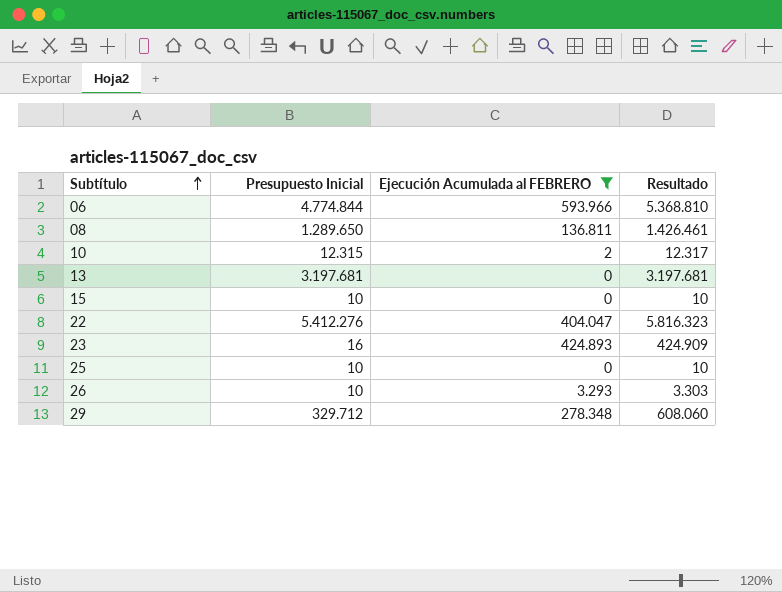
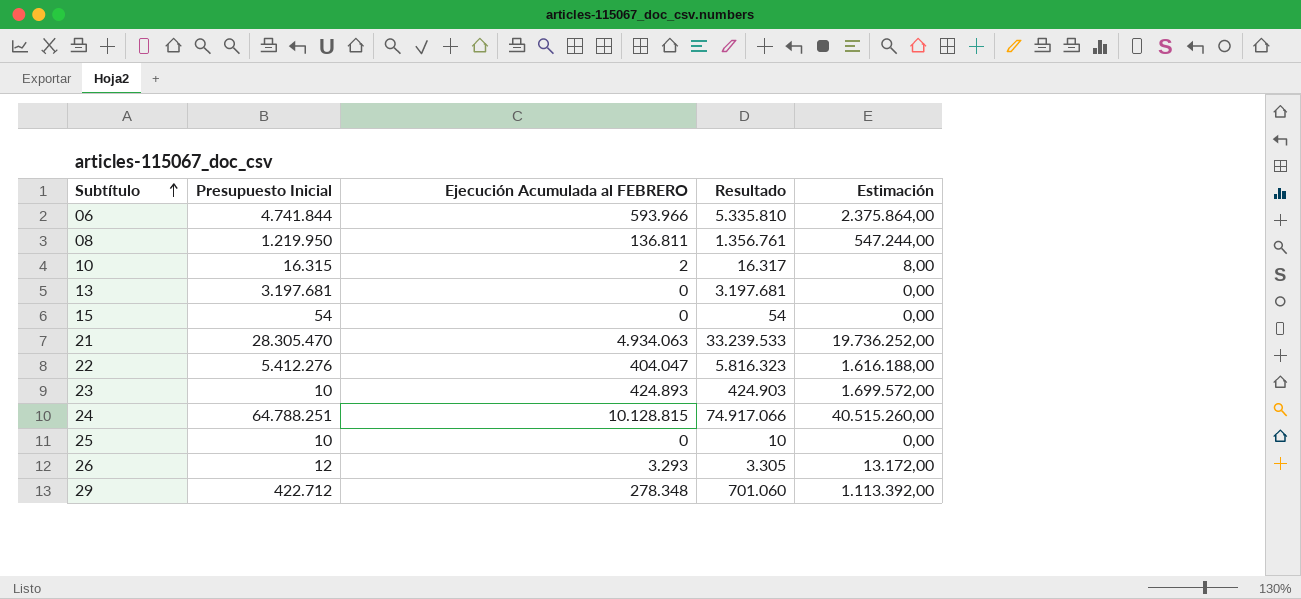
filter: Ejecución Acumulada al FEBRERO <= 593.966 -> none
column Estimación | formula: none -> [Ejecución Acumulada al FEBRERO] * 4
06 | Presupuesto Inicial: 4.774.844 -> 4.741.844
06 | Resultado: 5.368.810 -> 5.335.810
08 | Presupuesto Inicial: 1.289.650 -> 1.219.950
08 | Resultado: 1.426.461 -> 1.356.761
10 | Presupuesto Inicial: 12.315 -> 16.315
10 | Resultado: 12.317 -> 16.317
15 | Presupuesto Inicial: 10 -> 54
15 | Resultado: 10 -> 54
23 | Presupuesto Inicial: 16 -> 10
23 | Resultado: 424.909 -> 424.903
26 | Presupuesto Inicial: 10 -> 12
26 | Resultado: 3.303 -> 3.305
29 | Presupuesto Inicial: 329.712 -> 422.712
29 | Resultado: 608.060 -> 701.060

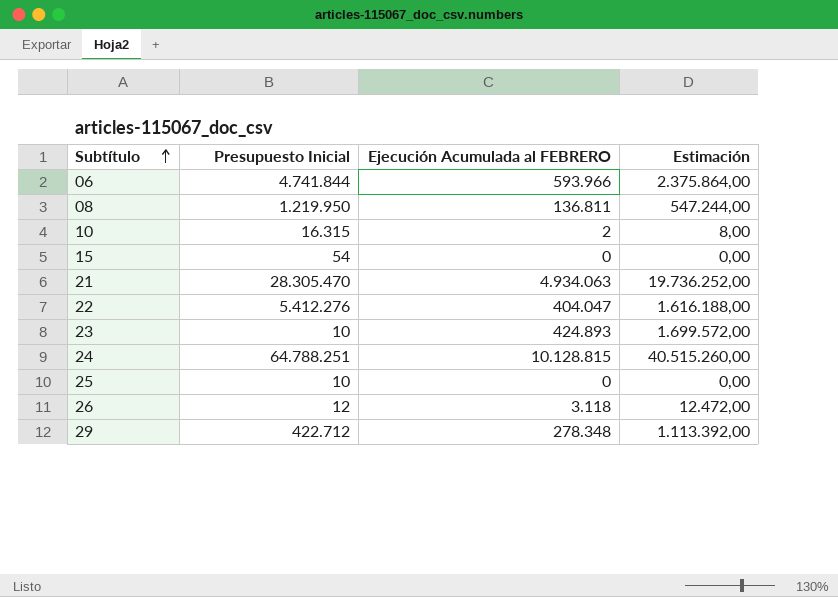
column Resultado | formula: [Presupuesto Inicial] + [Ejecución Acumulada al FEBRERO] -> none
row 13: 3.197.681 | 0 | 3.197.681 | 0,00 -> none
26 | Ejecución Acumulada al FEBRERO: 3.293 -> 3.118
26 | Estimación: 13.172,00 -> 12.472,00

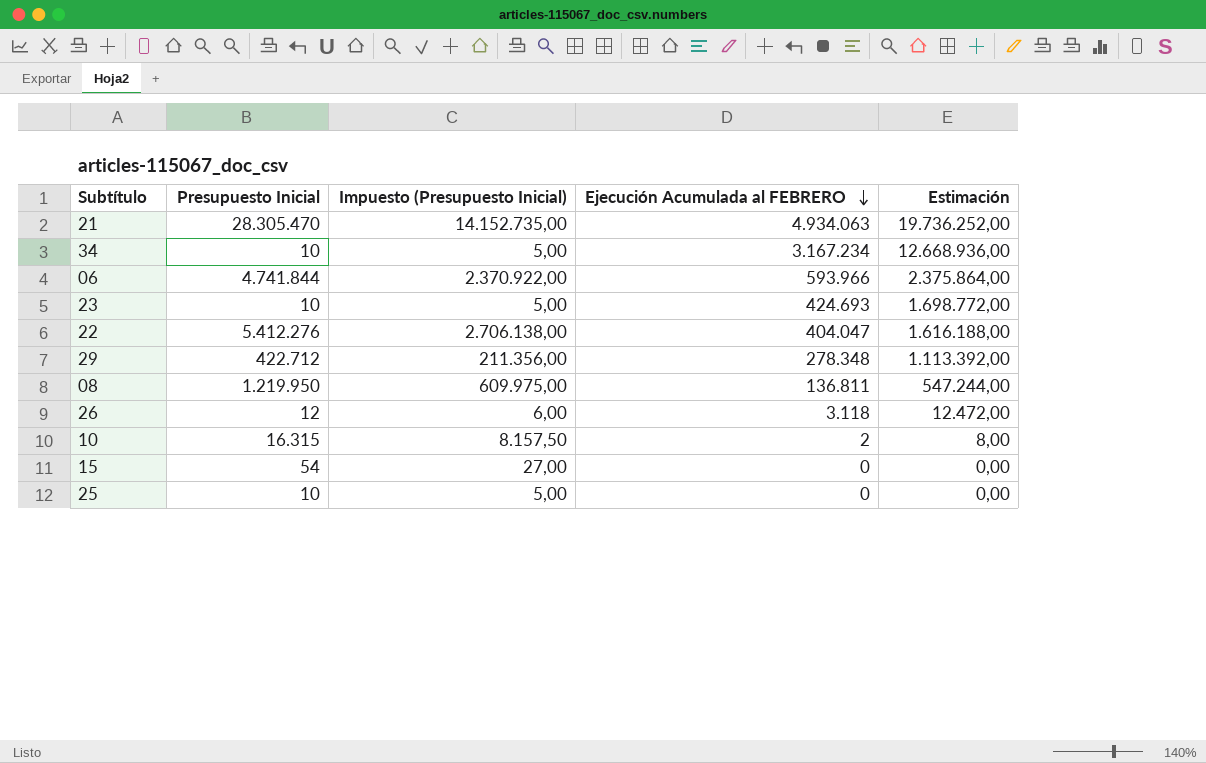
row order: Subtítulo ascending -> Ejecución Acumulada al FEBRERO descending
column Impuesto (Presupuesto Inicial) | formula: none -> [Presupuesto Inicial] * 0,5
row 24: 64.788.251 | 10.128.815 | 40.515.260,00 -> none
row 34: none -> 10 | 5,00 | 3.167.234 | 12.668.936,00
23 | Ejecución Acumulada al FEBRERO: 424.893 -> 424.693
23 | Estimación: 1.699.572,00 -> 1.698.772,00

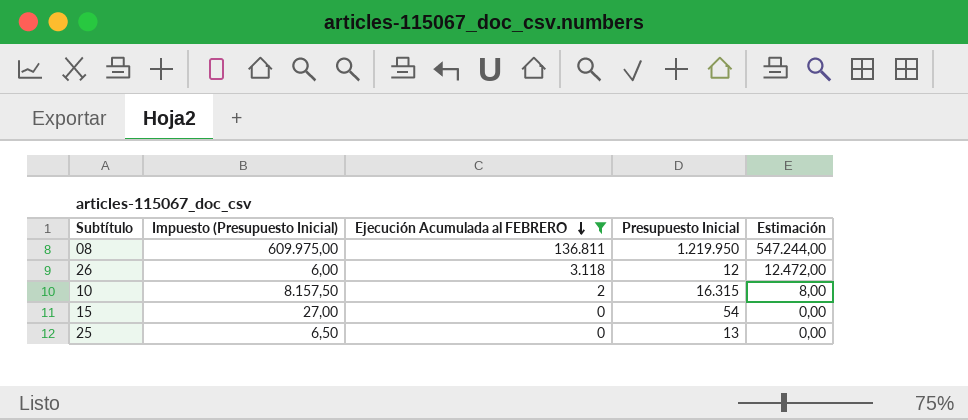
filter: none -> Ejecución Acumulada al FEBRERO <= 136.811
column Presupuesto Inicial | position: 2 -> 4
25 | Impuesto (Presupuesto Inicial): 5,00 -> 6,50
25 | Presupuesto Inicial: 10 -> 13

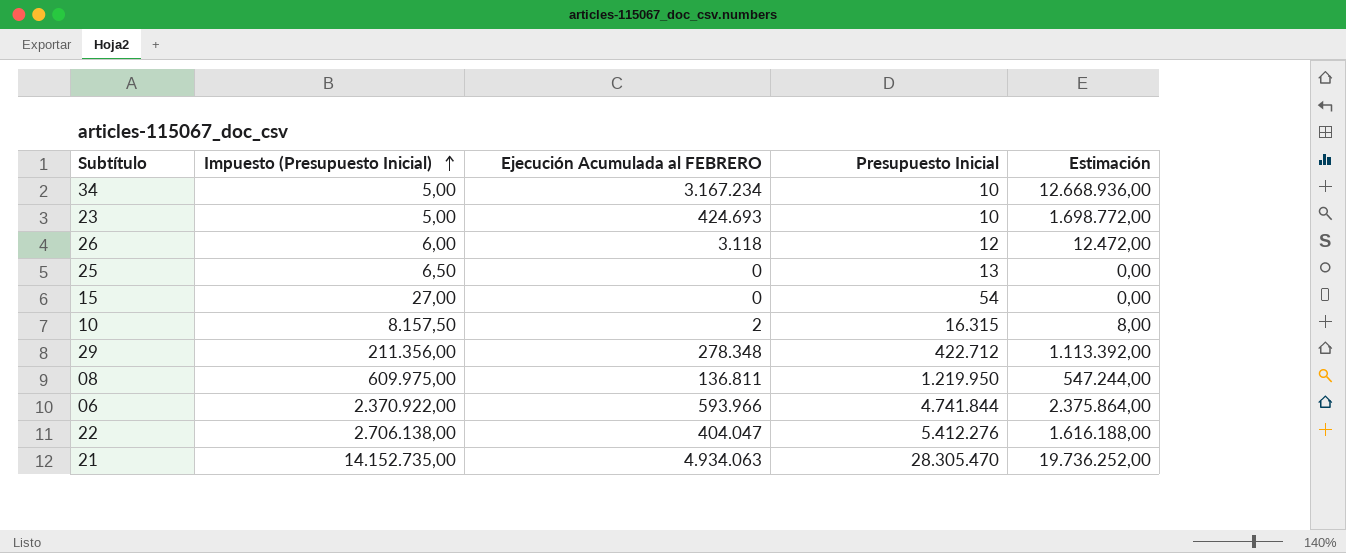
filter: Ejecución Acumulada al FEBRERO <= 136.811 -> none
row order: Ejecución Acumulada al FEBRERO descending -> Impuesto (Presupuesto Inicial) ascending

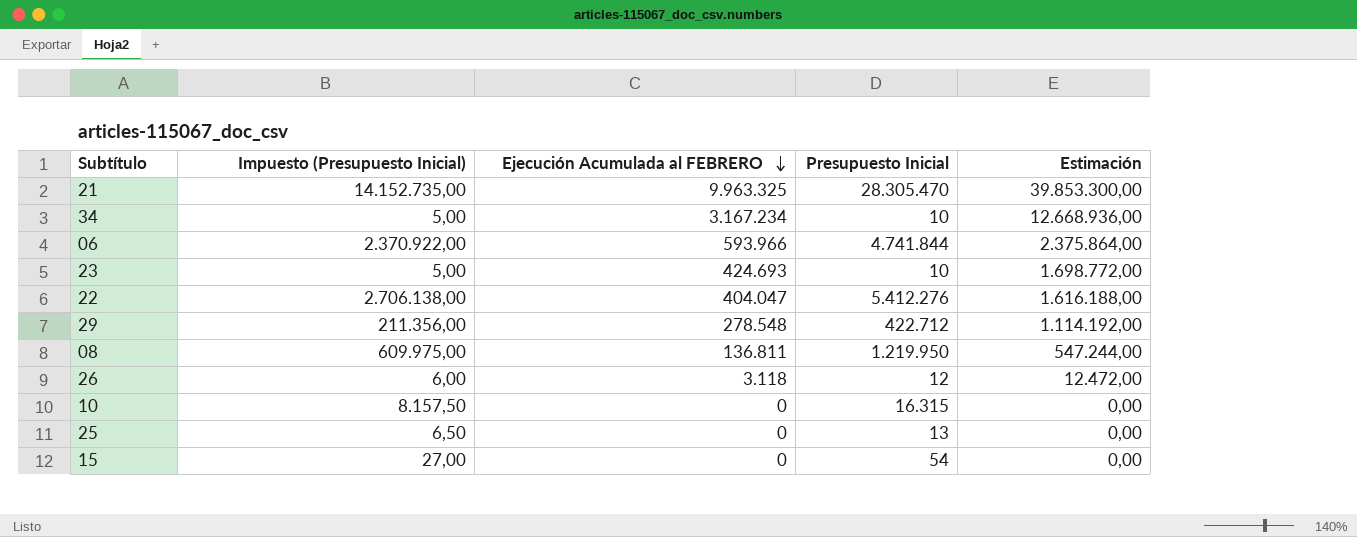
row order: Impuesto (Presupuesto Inicial) ascending -> Ejecución Acumulada al FEBRERO descending
21 | Ejecución Acumulada al FEBRERO: 4.934.063 -> 9.963.325
21 | Estimación: 19.736.252,00 -> 39.853.300,00
29 | Ejecución Acumulada al FEBRERO: 278.348 -> 278.548
29 | Estimación: 1.113.392,00 -> 1.114.192,00
10 | Ejecución Acumulada al FEBRERO: 2 -> 0
10 | Estimación: 8,00 -> 0,00

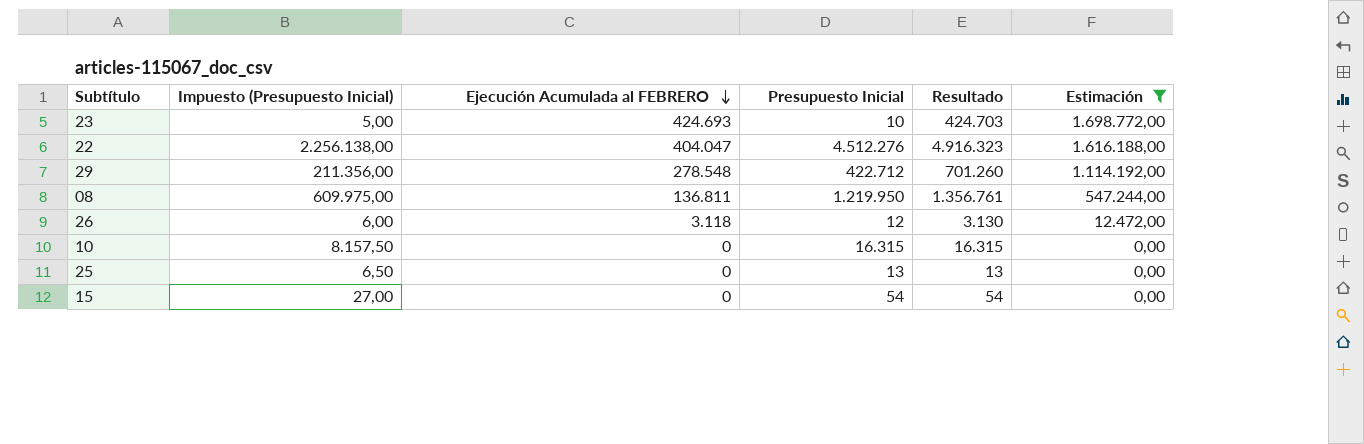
filter: none -> Estimación <= 1.698.772,00
column Resultado | formula: none -> [Ejecución Acumulada al FEBRERO] + [Presupuesto Inicial]
22 | Impuesto (Presupuesto Inicial): 2.706.138,00 -> 2.256.138,00
22 | Presupuesto Inicial: 5.412.276 -> 4.512.276

